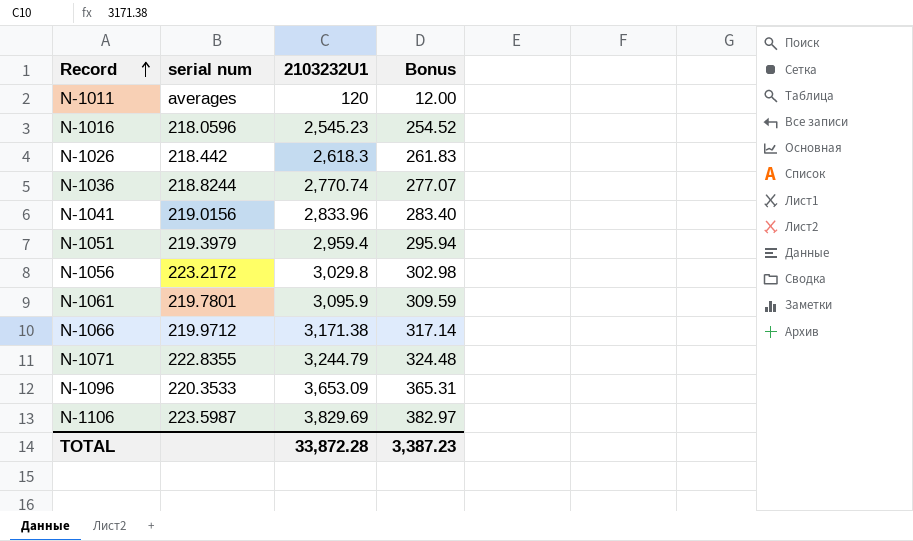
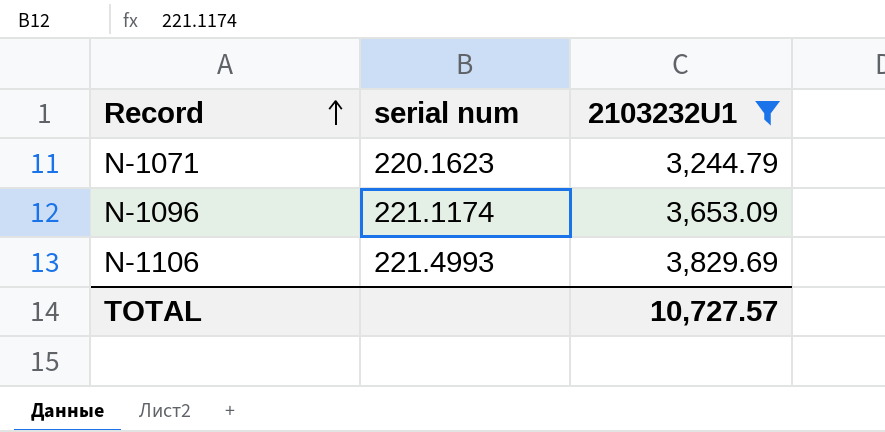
filter: none -> 2103232U1 >= 3,244.79
column Bonus | formula: [2103232U1] * 0.1 -> none
N-1071 | serial num: 222.8355 -> 220.1623
N-1096 | serial num: 220.3533 -> 221.1174
N-1106 | serial num: 223.5987 -> 221.4993
TOTAL | 2103232U1: 33,872.28 -> 10,727.57

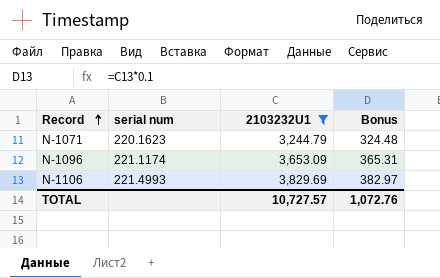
column Bonus | formula: none -> [2103232U1] * 0.1

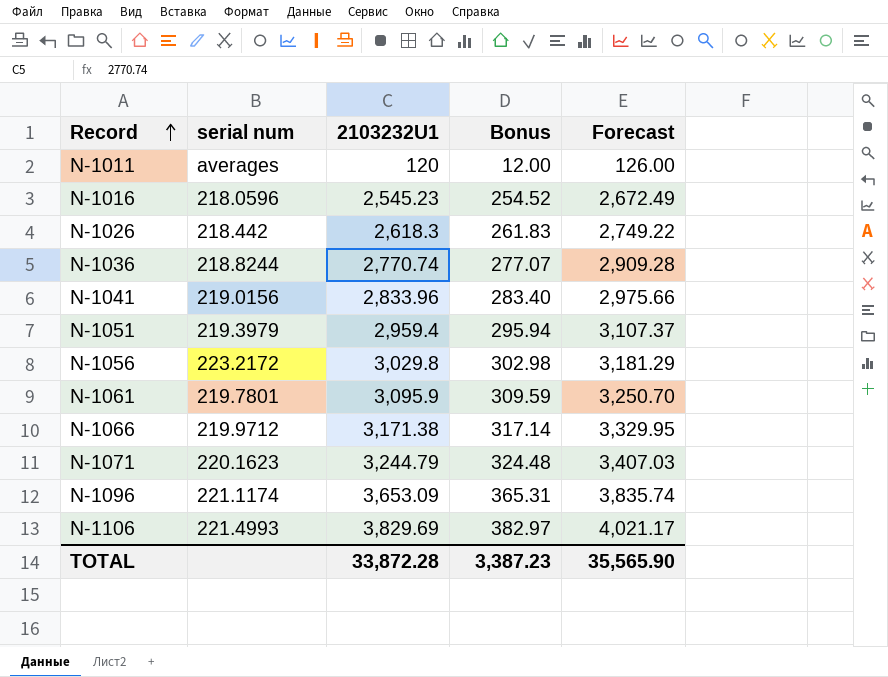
filter: 2103232U1 >= 3,244.79 -> none
column Forecast | formula: none -> [2103232U1] * 1.05
TOTAL | 2103232U1: 10,727.57 -> 33,872.28
TOTAL | Bonus: 1,072.76 -> 3,387.23

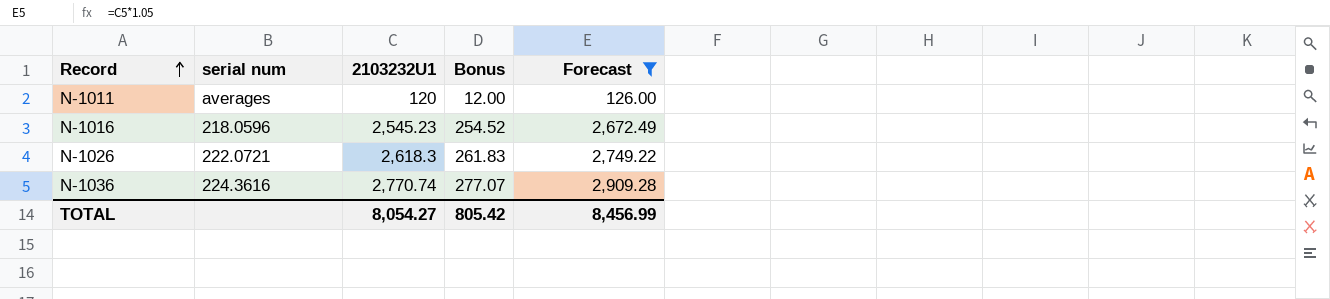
filter: none -> Forecast <= 2,909.28
N-1026 | serial num: 218.442 -> 222.0721
N-1036 | serial num: 218.8244 -> 224.3616
TOTAL | 2103232U1: 33,872.28 -> 8,054.27
TOTAL | Bonus: 3,387.23 -> 805.42
TOTAL | Forecast: 35,565.90 -> 8,456.99

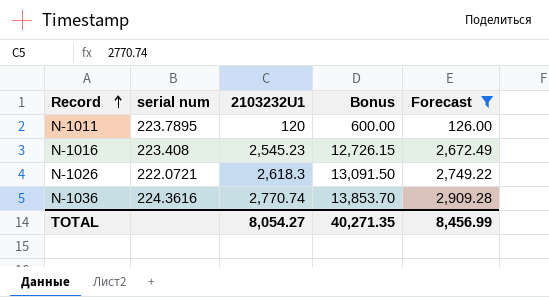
column Bonus | formula: [2103232U1] * 0.1 -> [2103232U1] * 5
N-1011 | serial num: averages -> 223.7895
N-1016 | serial num: 218.0596 -> 223.408
TOTAL | Bonus: 805.42 -> 40,271.35

